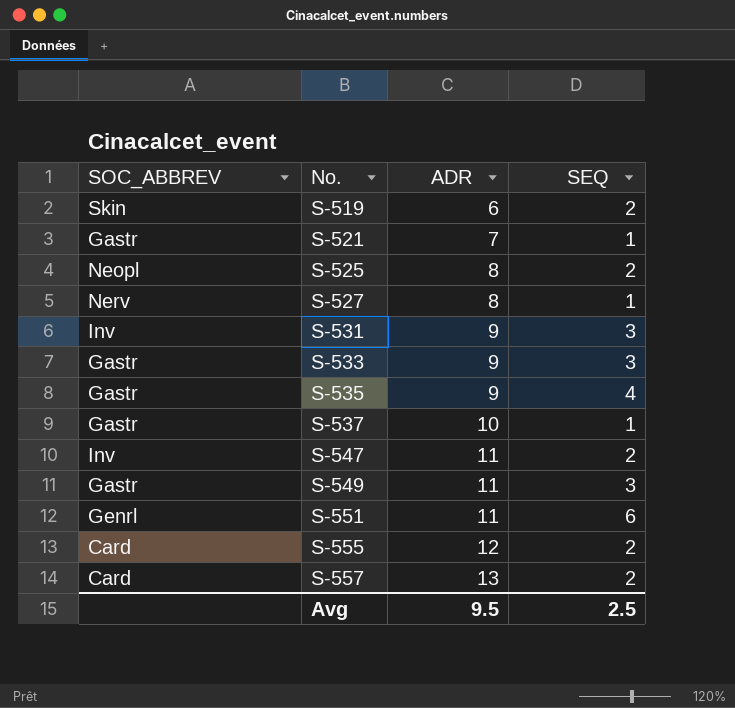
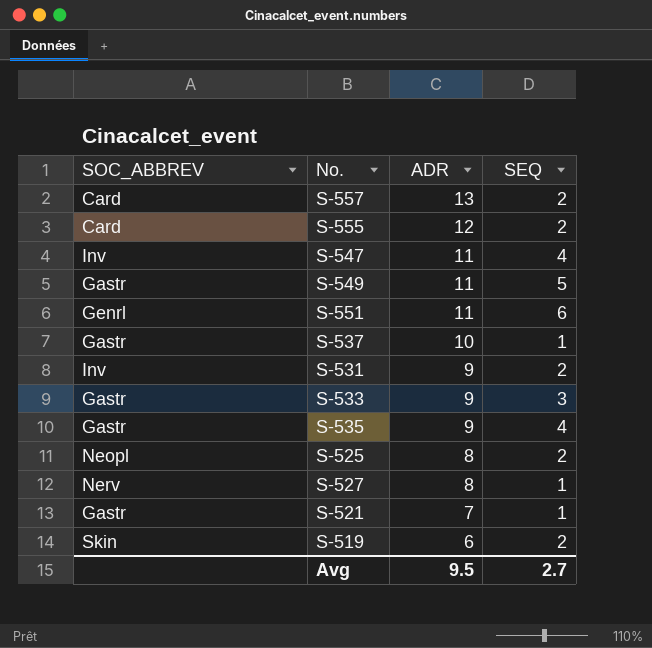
row order: No. ascending -> ADR descending
S-547 | SEQ: 2 -> 4
S-549 | SEQ: 3 -> 5
S-531 | SEQ: 3 -> 2
Avg | SEQ: 2.5 -> 2.7

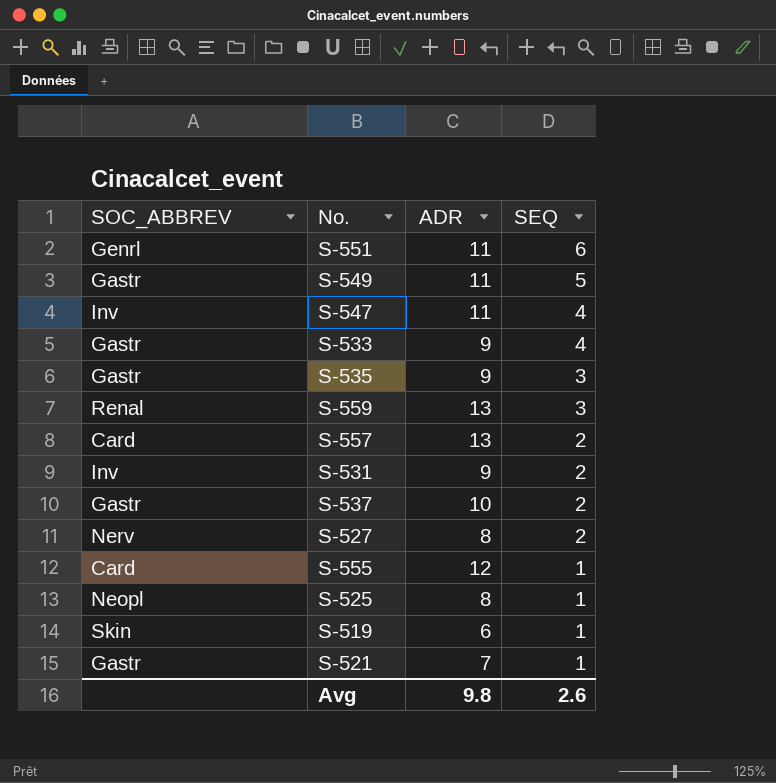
row order: ADR descending -> SEQ descending
S-533 | SEQ: 3 -> 4
S-535 | SEQ: 4 -> 3
row S-559: none -> Renal | 13 | 3
S-537 | SEQ: 1 -> 2
S-527 | SEQ: 1 -> 2
S-555 | SEQ: 2 -> 1
S-525 | SEQ: 2 -> 1
S-519 | SEQ: 2 -> 1
Avg | ADR: 9.5 -> 9.8
Avg | SEQ: 2.7 -> 2.6

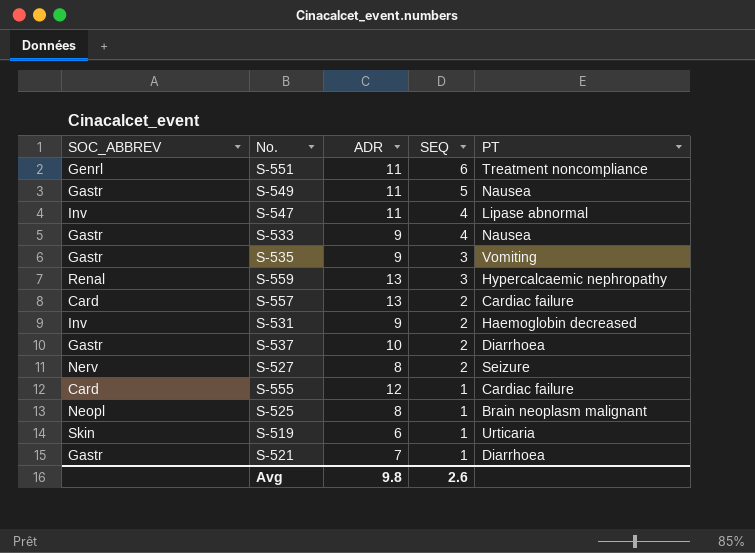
column PT | position: none -> 5

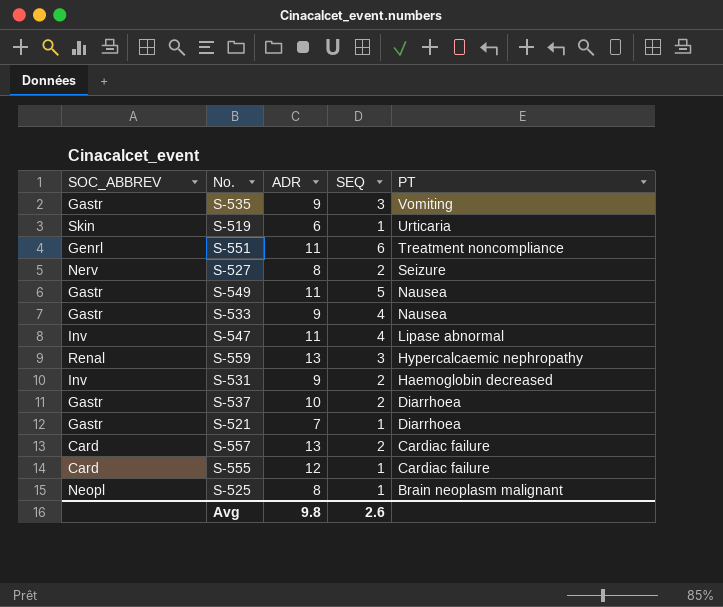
row order: SEQ descending -> PT descending

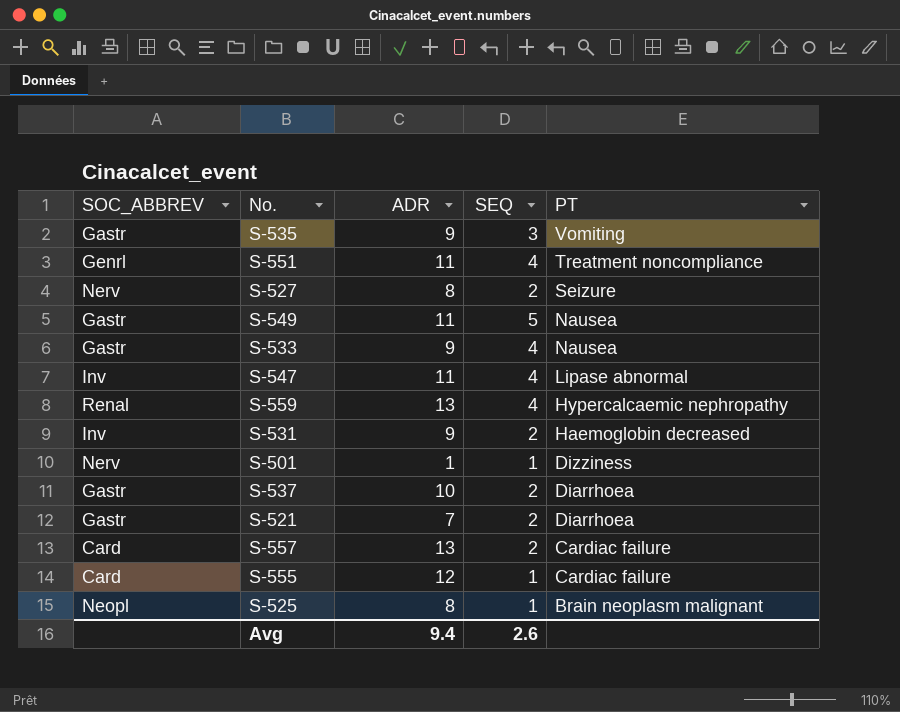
row S-519: Skin | 6 | 1 | Urticaria -> none
S-551 | SEQ: 6 -> 4
S-559 | SEQ: 3 -> 4
row S-501: none -> Nerv | 1 | 1 | Dizziness
S-521 | SEQ: 1 -> 2
Avg | ADR: 9.8 -> 9.4

